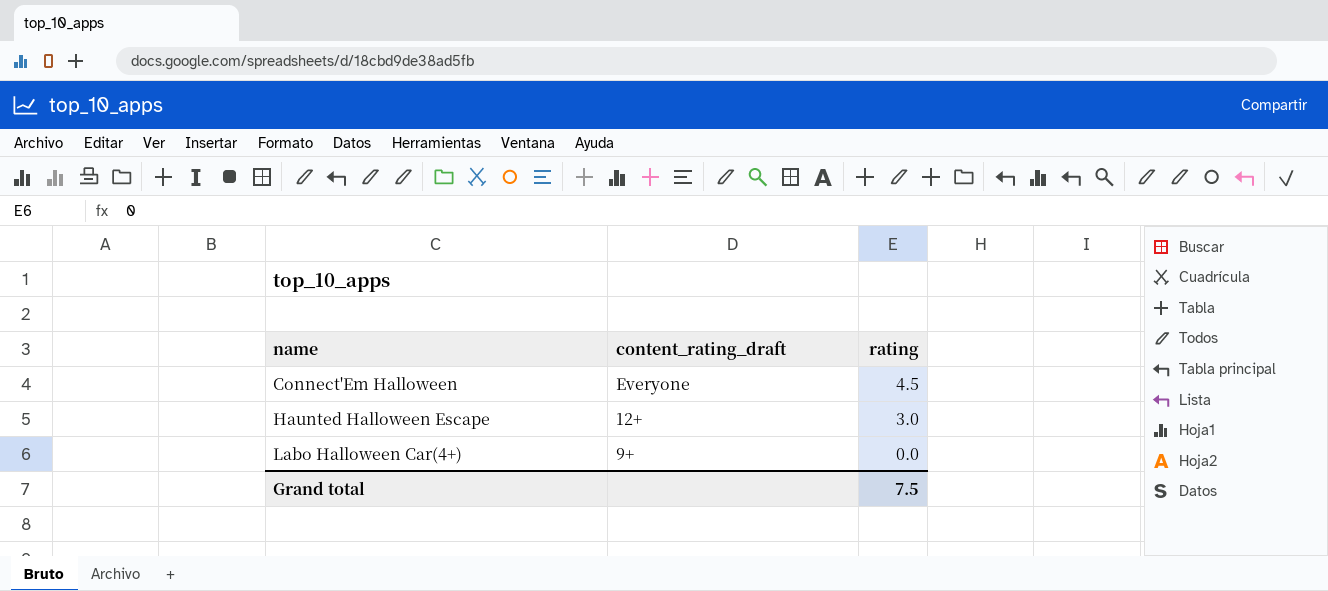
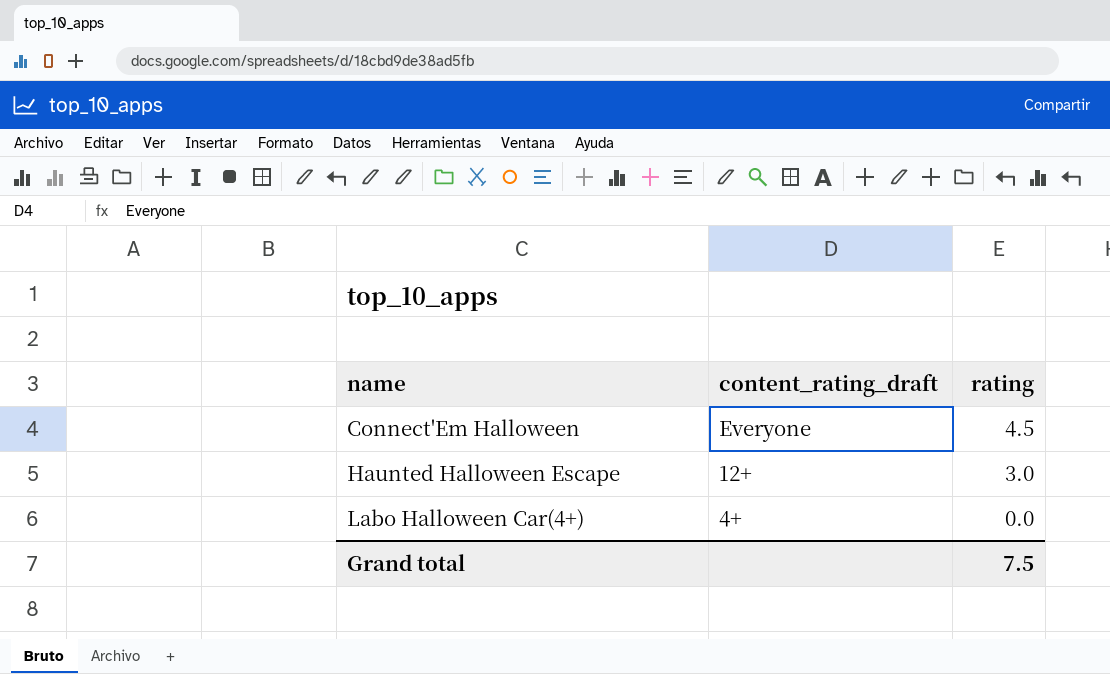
Labo Halloween Car(4+) | content_rating_draft: 9+ -> 4+

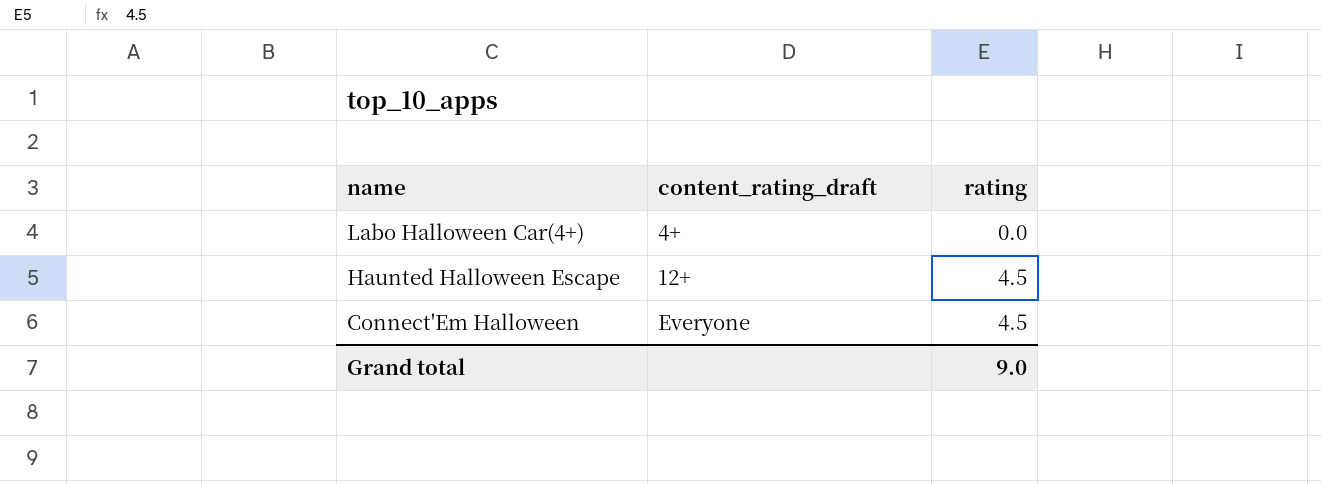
row order: name ascending -> name descending
Haunted Halloween Escape | rating: 3.0 -> 4.5
Grand total | rating: 7.5 -> 9.0

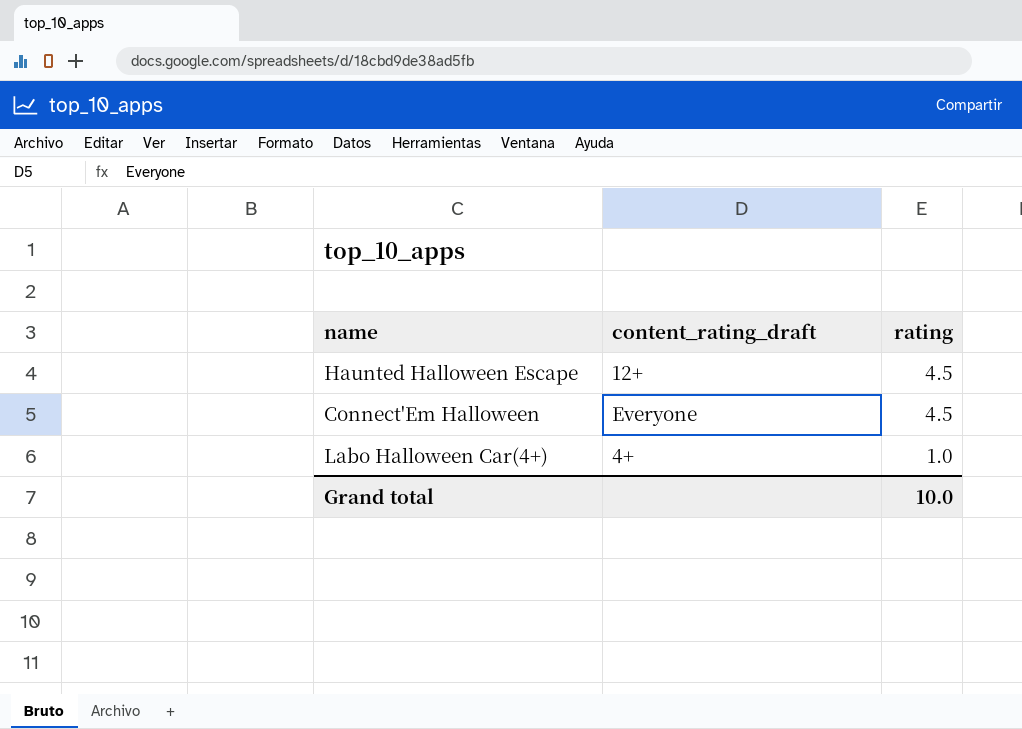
row order: name descending -> rating descending
Labo Halloween Car(4+) | rating: 0.0 -> 1.0
Grand total | rating: 9.0 -> 10.0

